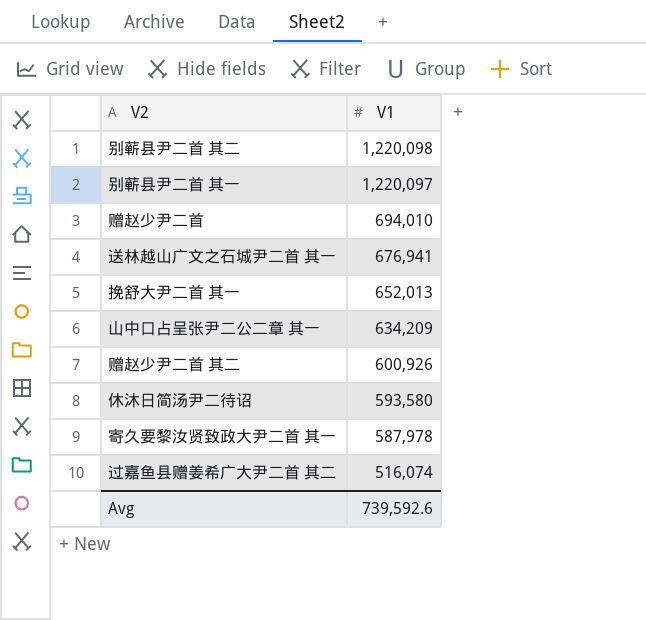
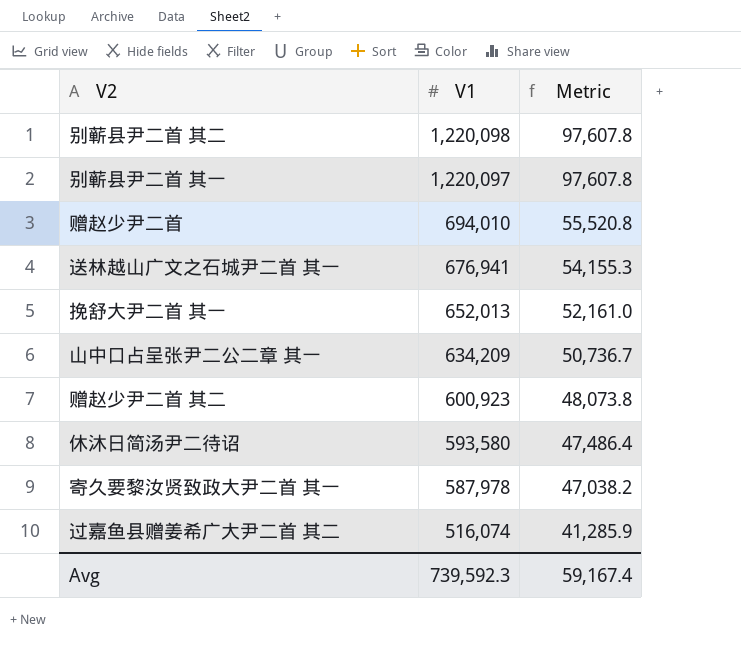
column Metric | formula: none -> [V1] * 0.08
赠赵少尹二首 其二 | V1: 600,926 -> 600,923
Avg | V1: 739,592.6 -> 739,592.3

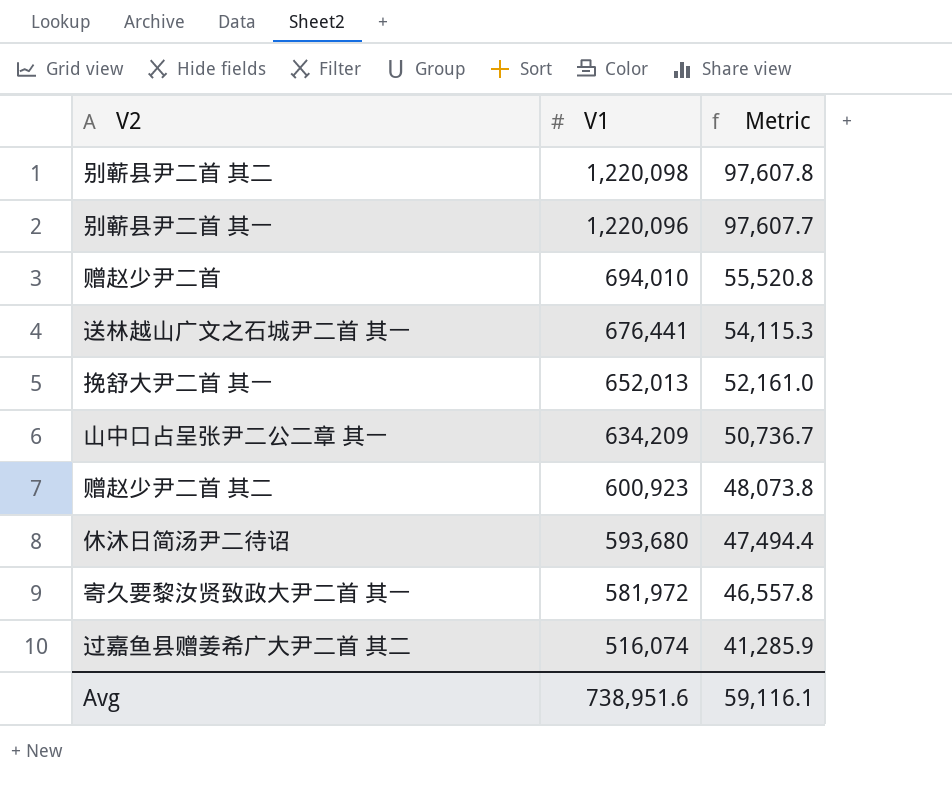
别蕲县尹二首 其一 | V1: 1,220,097 -> 1,220,096
别蕲县尹二首 其一 | Metric: 97,607.8 -> 97,607.7
送林越山广文之石城尹二首 其一 | V1: 676,941 -> 676,441
送林越山广文之石城尹二首 其一 | Metric: 54,155.3 -> 54,115.3
休沐日简汤尹二待诏 | V1: 593,580 -> 593,680
休沐日简汤尹二待诏 | Metric: 47,486.4 -> 47,494.4
寄久要黎汝贤致政大尹二首 其一 | V1: 587,978 -> 581,972
寄久要黎汝贤致政大尹二首 其一 | Metric: 47,038.2 -> 46,557.8
Avg | V1: 739,592.3 -> 738,951.6
Avg | Metric: 59,167.4 -> 59,116.1

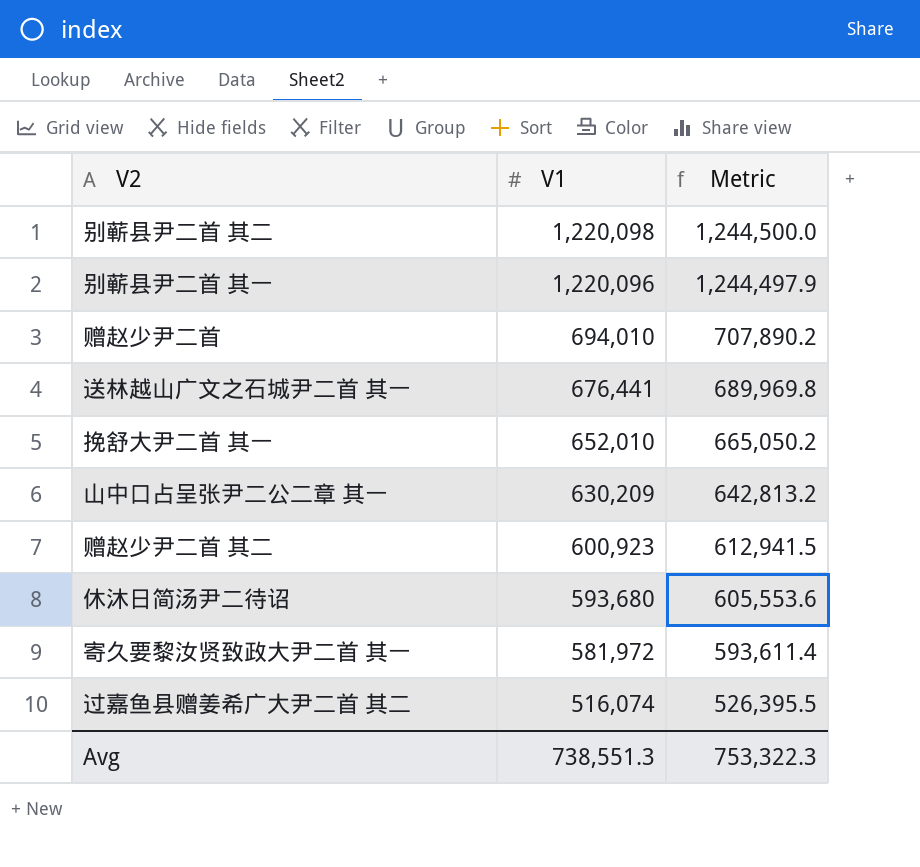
column Metric | formula: [V1] * 0.08 -> [V1] * 1.02
挽舒大尹二首 其一 | V1: 652,013 -> 652,010
山中口占呈张尹二公二章 其一 | V1: 634,209 -> 630,209
Avg | V1: 738,951.6 -> 738,551.3
Avg | Metric: 59,116.1 -> 753,322.3

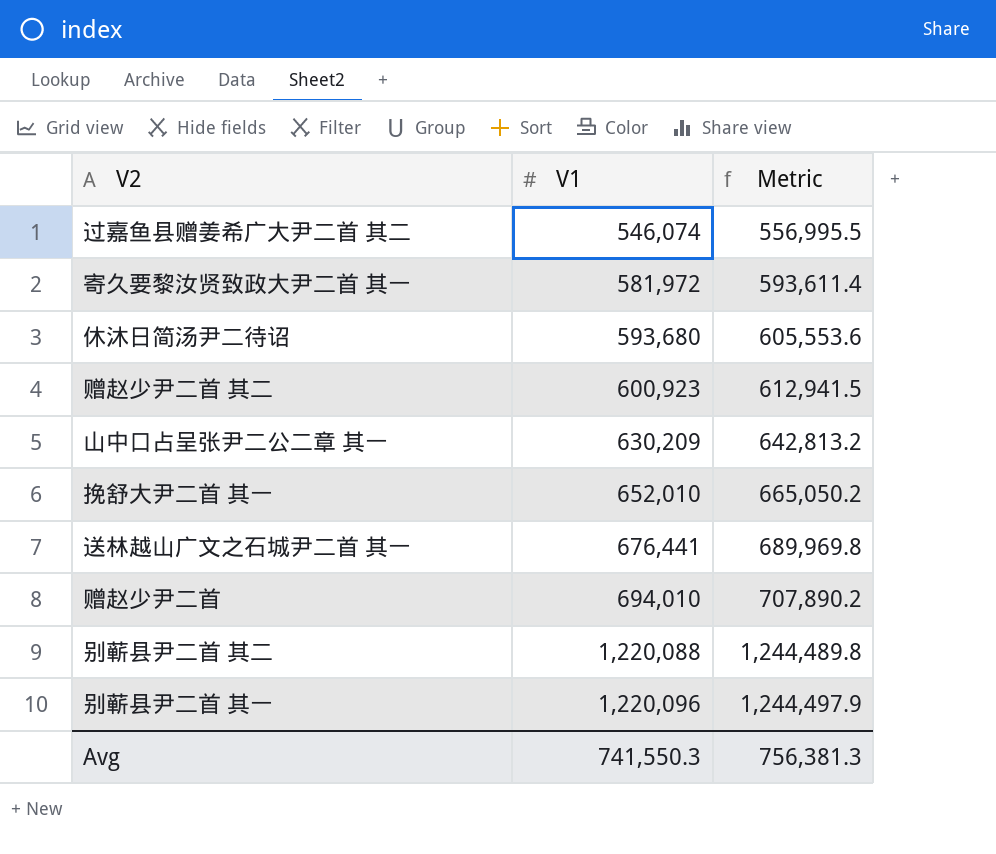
row order: V1 descending -> V1 ascending
过嘉鱼县赠姜希广大尹二首 其二 | V1: 516,074 -> 546,074
过嘉鱼县赠姜希广大尹二首 其二 | Metric: 526,395.5 -> 556,995.5
别蕲县尹二首 其二 | V1: 1,220,098 -> 1,220,088
别蕲县尹二首 其二 | Metric: 1,244,500.0 -> 1,244,489.8
Avg | V1: 738,551.3 -> 741,550.3
Avg | Metric: 753,322.3 -> 756,381.3

